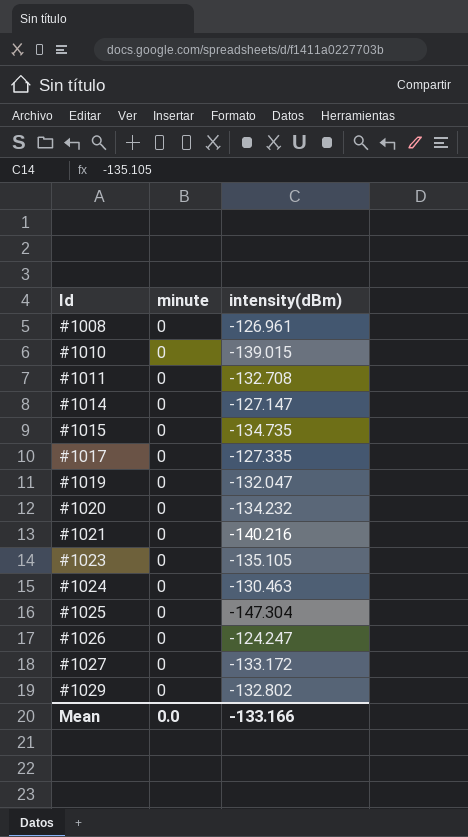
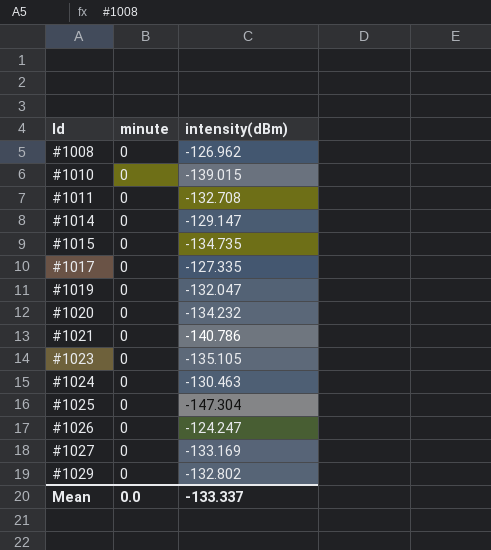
#1008 | intensity(dBm): -126.961 -> -126.962
#1014 | intensity(dBm): -127.147 -> -129.147
#1021 | intensity(dBm): -140.216 -> -140.786
#1027 | intensity(dBm): -133.172 -> -133.169
Mean | intensity(dBm): -133.166 -> -133.337

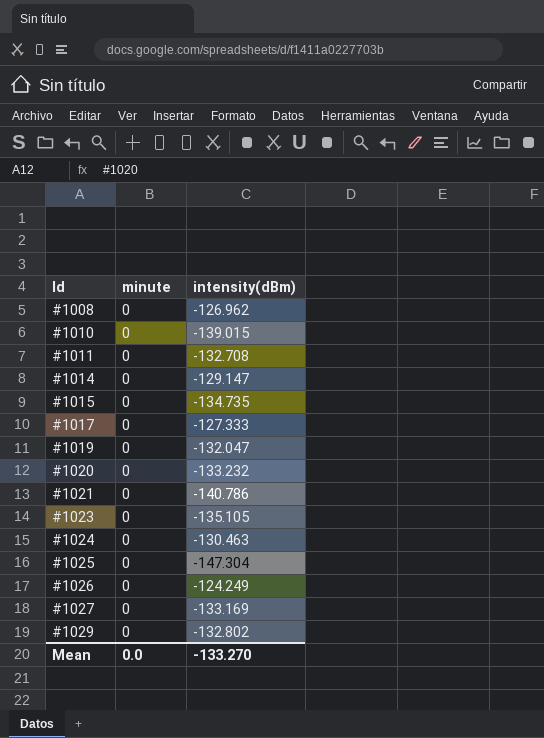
#1017 | intensity(dBm): -127.335 -> -127.333
#1020 | intensity(dBm): -134.232 -> -133.232
#1026 | intensity(dBm): -124.247 -> -124.249
Mean | intensity(dBm): -133.337 -> -133.270

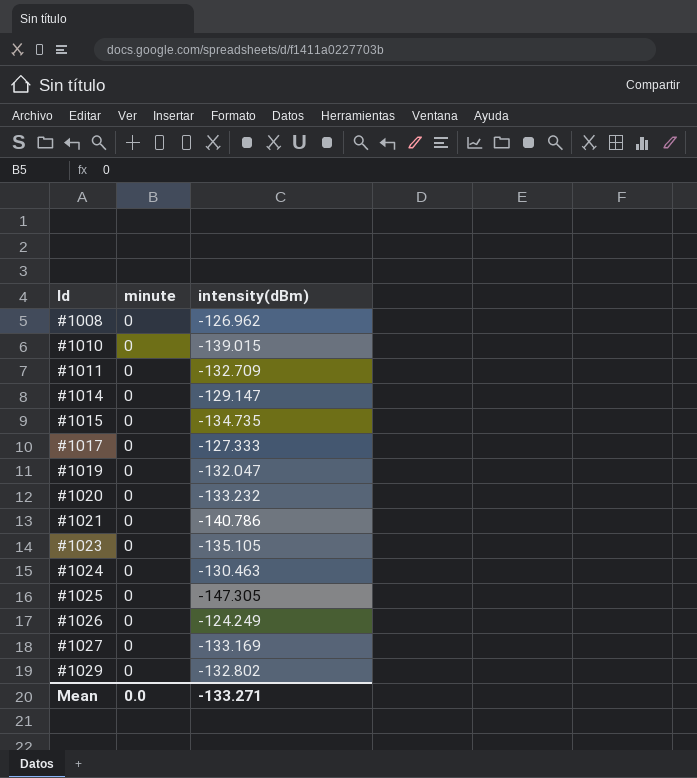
#1011 | intensity(dBm): -132.708 -> -132.709
#1025 | intensity(dBm): -147.304 -> -147.305
Mean | intensity(dBm): -133.270 -> -133.271

